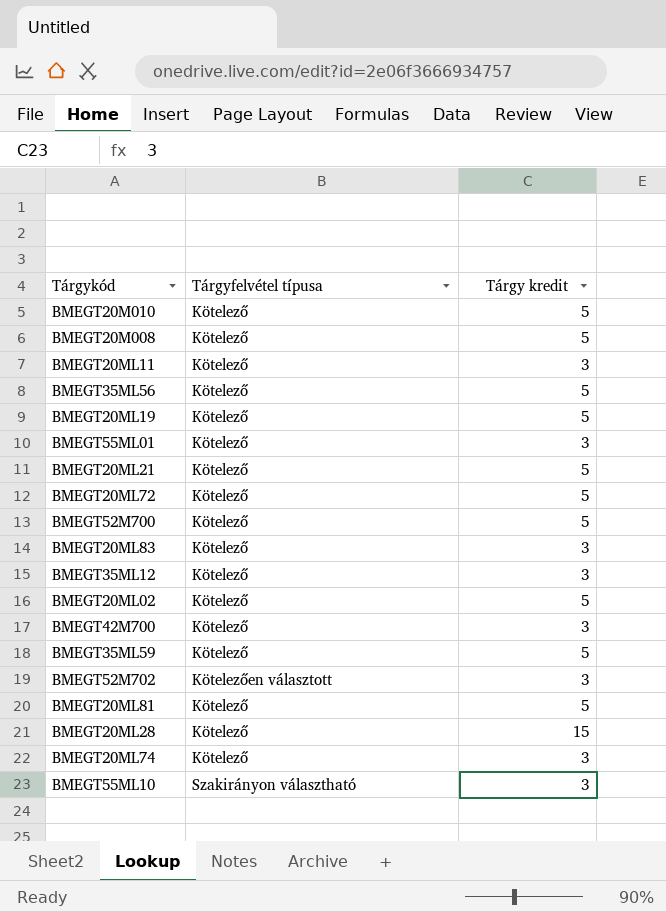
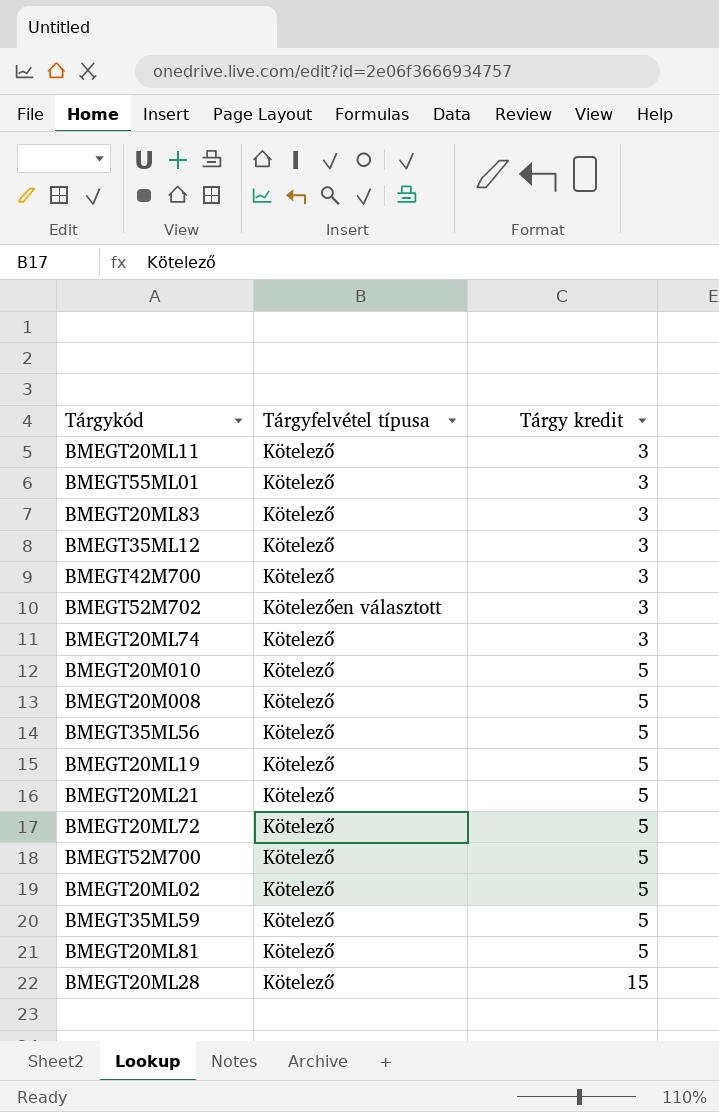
row order: none -> Tárgy kredit ascending
row BMEGT55ML10: Szakirányon választható | 3 -> none

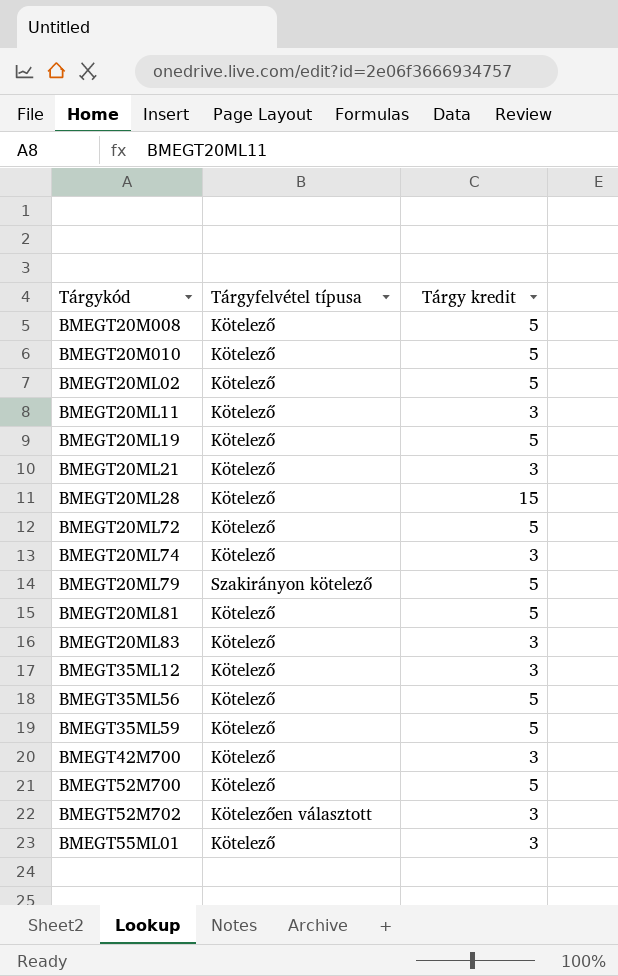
row order: Tárgy kredit ascending -> Tárgykód ascending
BMEGT20ML21 | Tárgy kredit: 5 -> 3
row BMEGT20ML79: none -> Szakirányon kötelező | 5

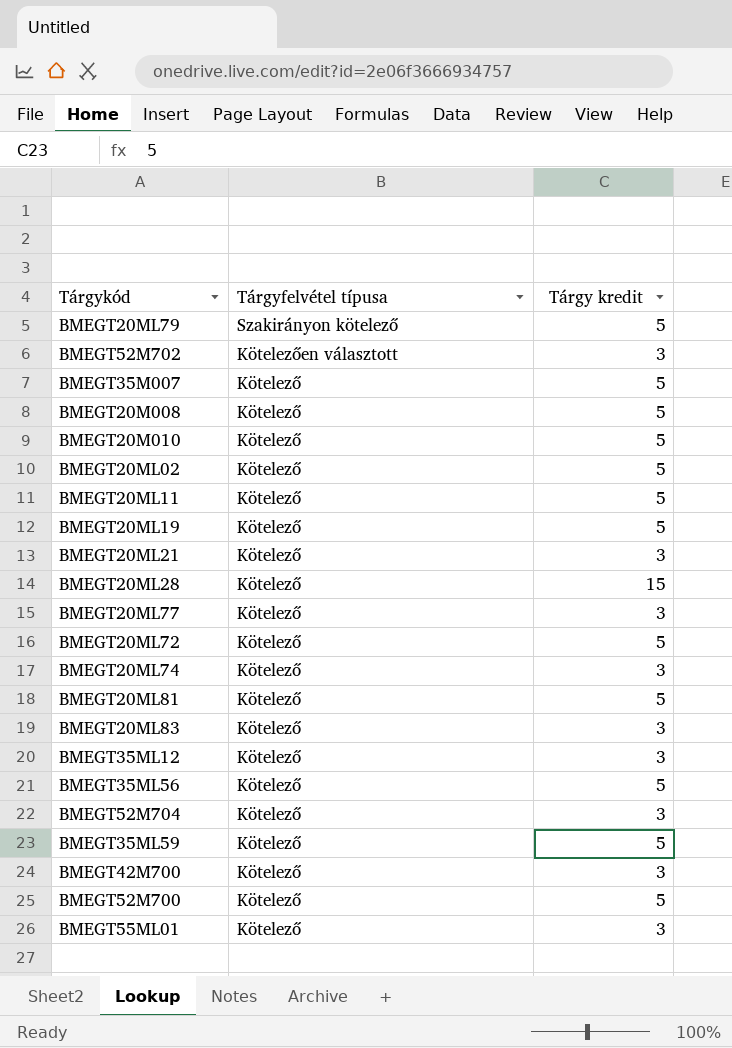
row order: Tárgykód ascending -> Tárgyfelvétel típusa descending
row BMEGT35M007: none -> Kötelező | 5
BMEGT20ML11 | Tárgy kredit: 3 -> 5
row BMEGT20ML77: none -> Kötelező | 3
row BMEGT52M704: none -> Kötelező | 3

